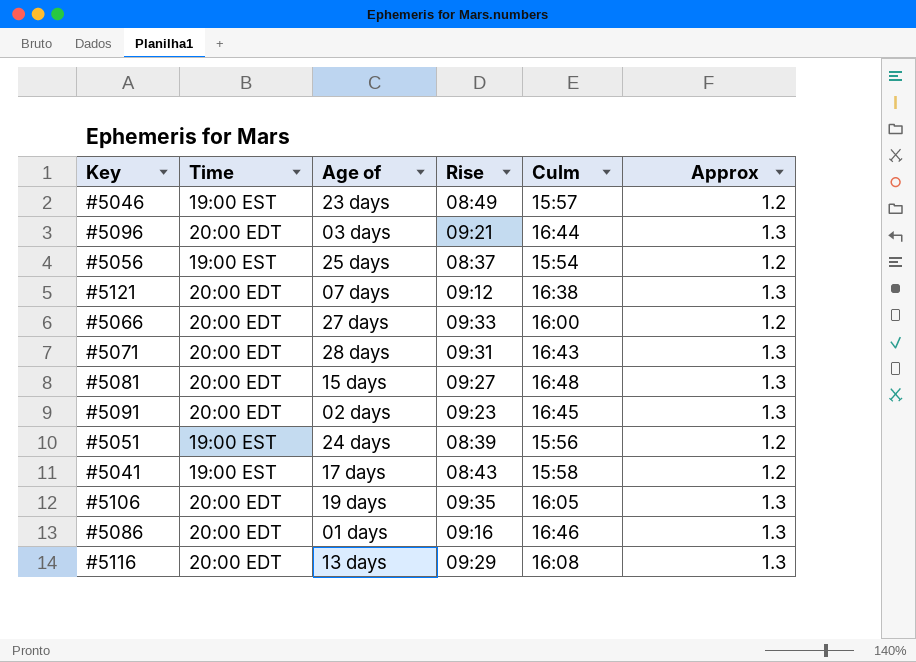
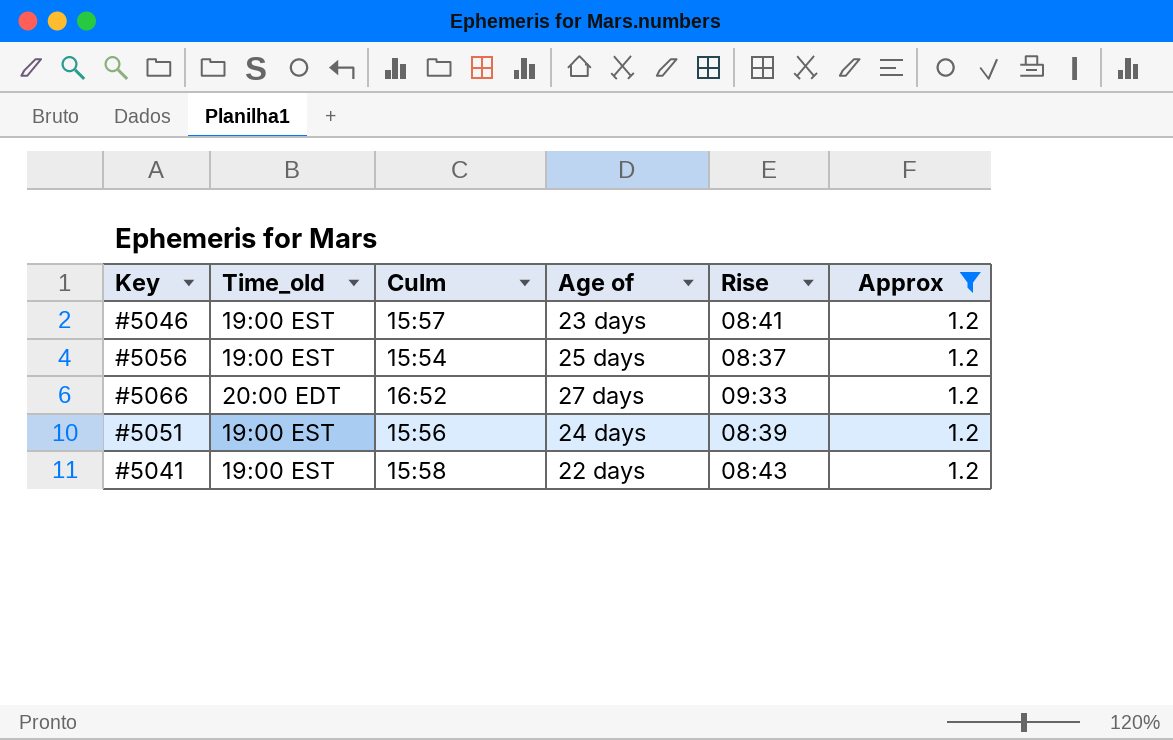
filter: none -> Approx = 1.2
column name: Time -> Time_old
column Culm | position: 5 -> 3
#5046 | Rise: 08:49 -> 08:41
#5066 | Culm: 16:00 -> 16:52
#5041 | Age of: 17 days -> 22 days

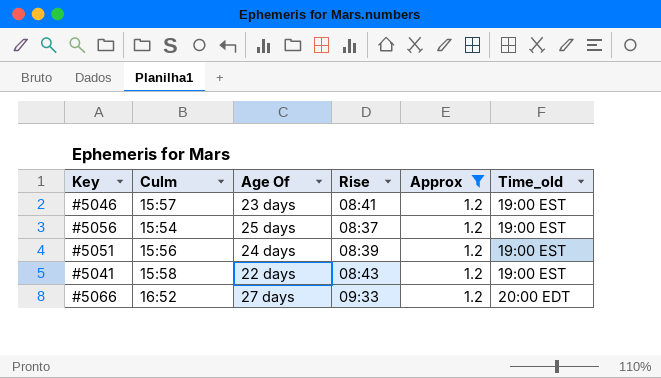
row order: none -> Time_old ascending
column name: Age of -> Age Of
column Time_old | position: 2 -> 6

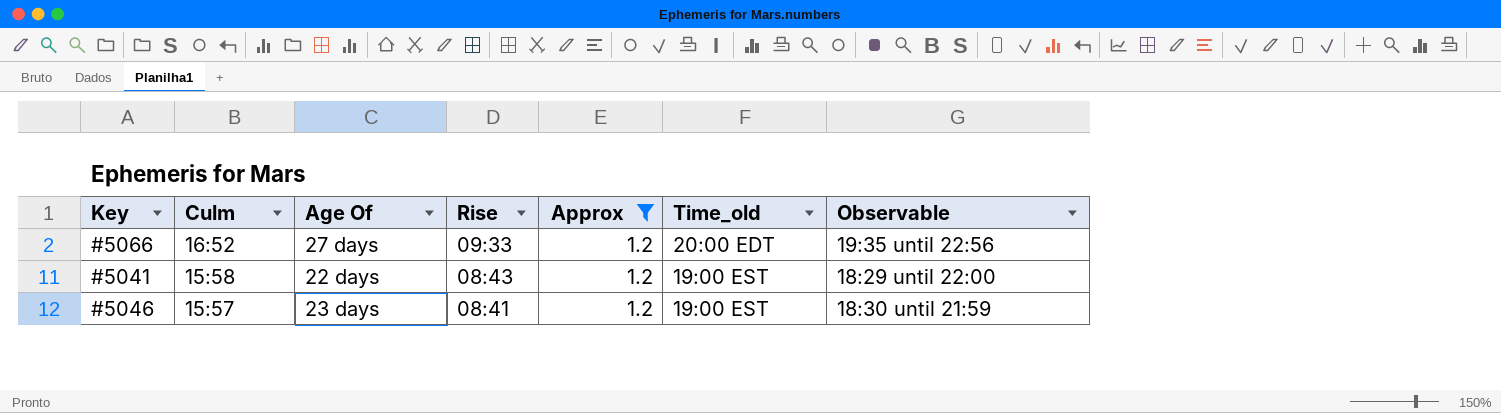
row order: Time_old ascending -> Culm descending
column Observable | position: none -> 7
row #5056: 15:54 | 25 days | 08:37 | 1.2 | 19:00 EST -> none
row #5051: 15:56 | 24 days | 08:39 | 1.2 | 19:00 EST -> none

